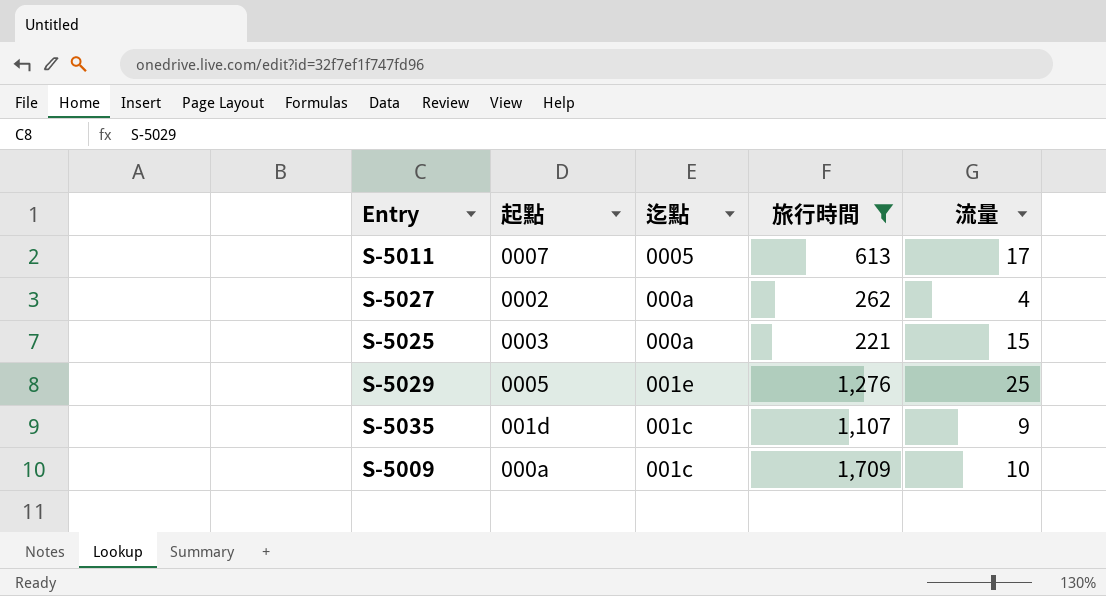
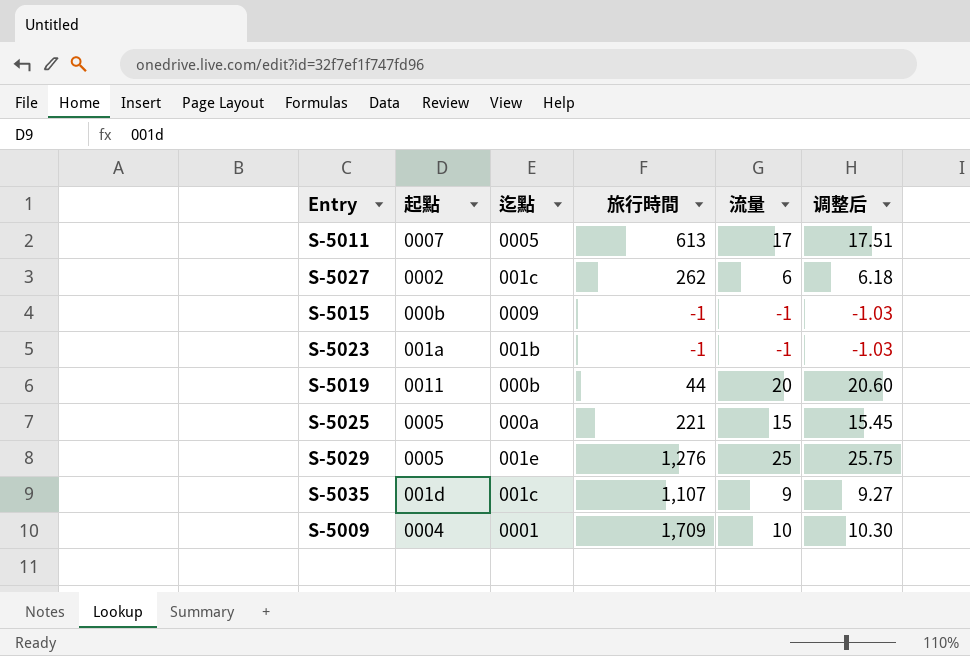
filter: 旅行時間 >= 221 -> none
column 调整后 | formula: none -> [流量] * 1.03
S-5027 | 迄點: 000a -> 001c
S-5027 | 流量: 4 -> 6
S-5025 | 起點: 0003 -> 0005
S-5009 | 起點: 000a -> 0004
S-5009 | 迄點: 001c -> 0001

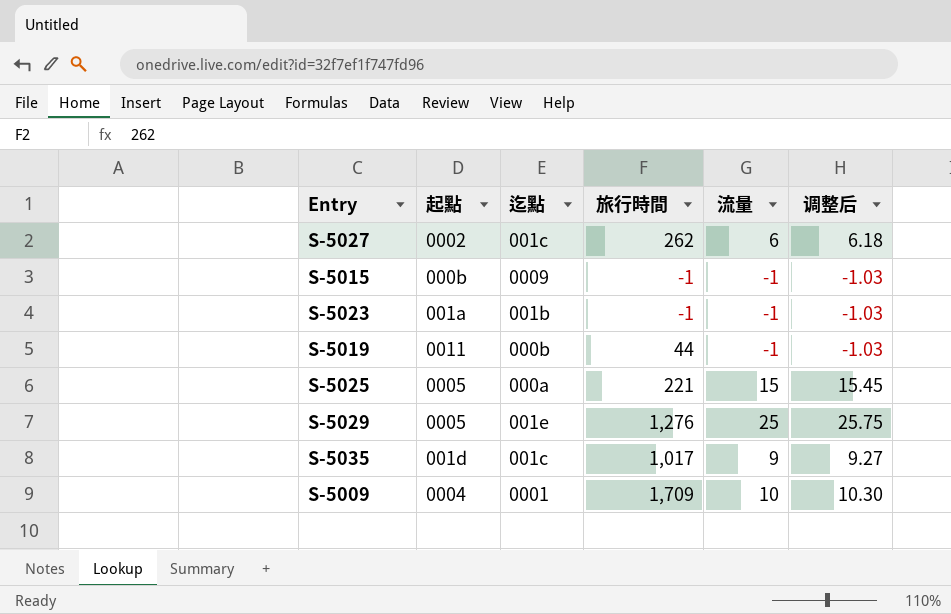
row S-5011: 0007 | 0005 | 613 | 17 | 17.51 -> none
S-5019 | 流量: 20 -> -1
S-5019 | 调整后: 20.60 -> -1.03
S-5035 | 旅行時間: 1,107 -> 1,017

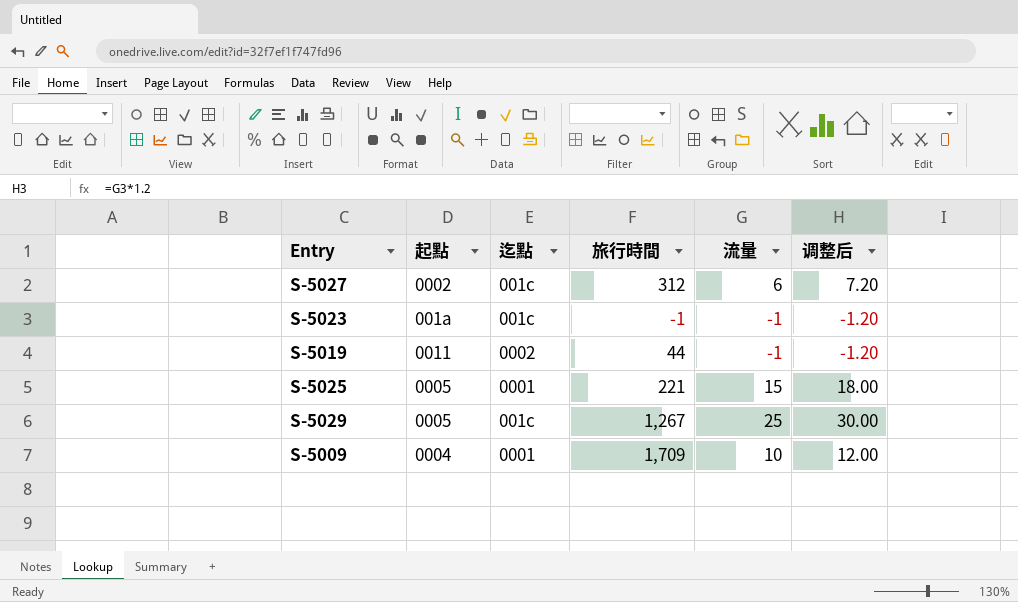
column 调整后 | formula: [流量] * 1.03 -> [流量] * 1.2
row S-5015: 000b | 0009 | -1 | -1 | -1.03 -> none
row S-5035: 001d | 001c | 1,017 | 9 | 9.27 -> none
S-5027 | 旅行時間: 262 -> 312
S-5023 | 迄點: 001b -> 001c
S-5019 | 迄點: 000b -> 0002
S-5025 | 迄點: 000a -> 0001
S-5029 | 迄點: 001e -> 001c
S-5029 | 旅行時間: 1,276 -> 1,267

